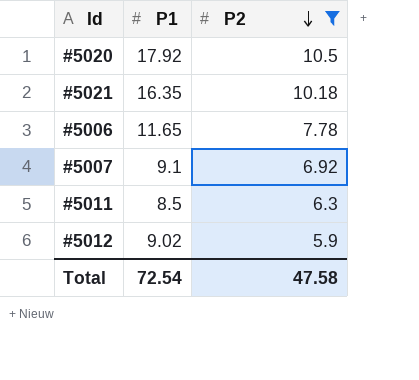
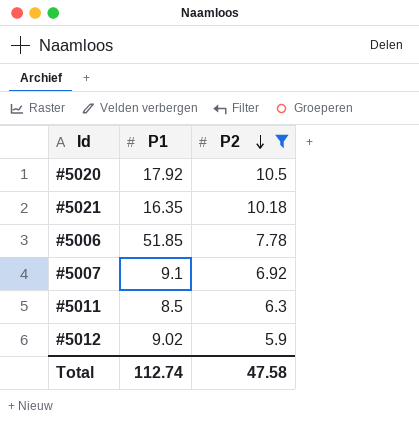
#5006 | P1: 11.65 -> 51.85
Total | P1: 72.54 -> 112.74

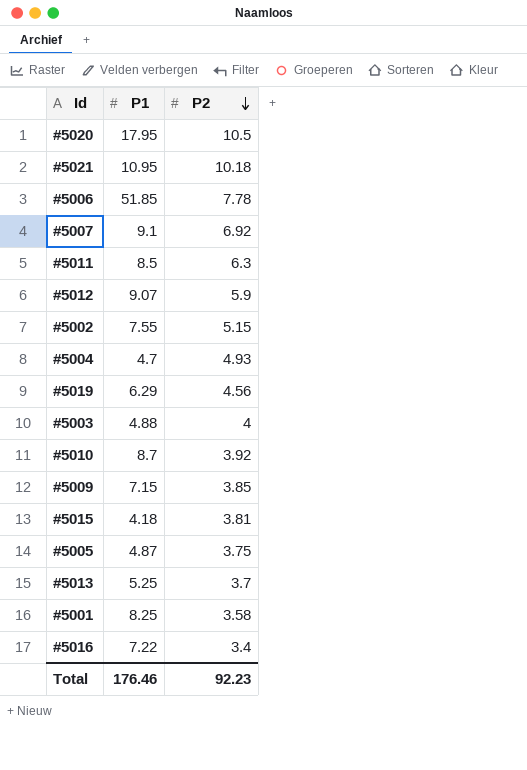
filter: P2 >= 5.9 -> none
#5020 | P1: 17.92 -> 17.95
#5021 | P1: 16.35 -> 10.95
#5012 | P1: 9.02 -> 9.07
Total | P1: 112.74 -> 176.46
Total | P2: 47.58 -> 92.23

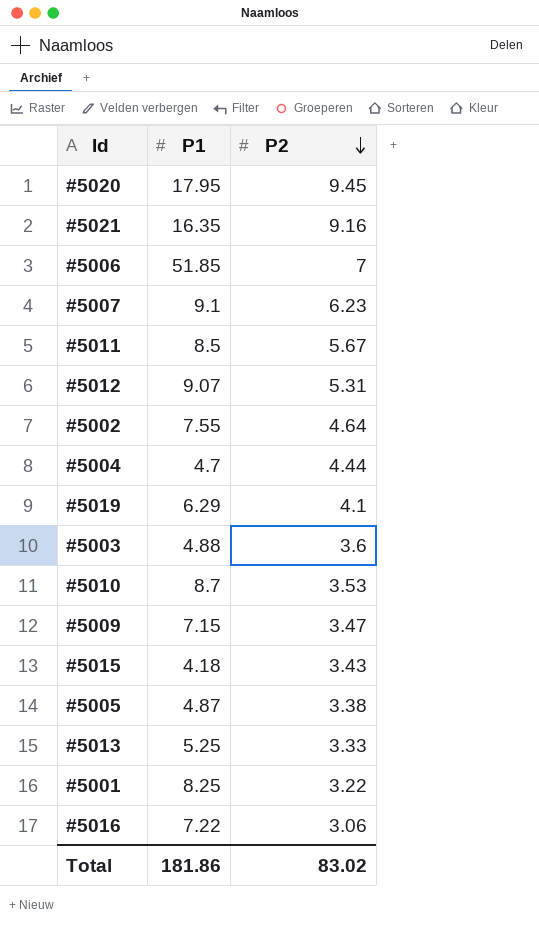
#5020 | P2: 10.5 -> 9.45
#5021 | P1: 10.95 -> 16.35
#5021 | P2: 10.18 -> 9.16
#5006 | P2: 7.78 -> 7
#5007 | P2: 6.92 -> 6.23
#5011 | P2: 6.3 -> 5.67
#5012 | P2: 5.9 -> 5.31
#5002 | P2: 5.15 -> 4.64
#5004 | P2: 4.93 -> 4.44
#5019 | P2: 4.56 -> 4.1
#5003 | P2: 4 -> 3.6
#5010 | P2: 3.92 -> 3.53
#5009 | P2: 3.85 -> 3.47
#5015 | P2: 3.81 -> 3.43
#5005 | P2: 3.75 -> 3.38
#5013 | P2: 3.7 -> 3.33
#5001 | P2: 3.58 -> 3.22
#5016 | P2: 3.4 -> 3.06
Total | P1: 176.46 -> 181.86
Total | P2: 92.23 -> 83.02

